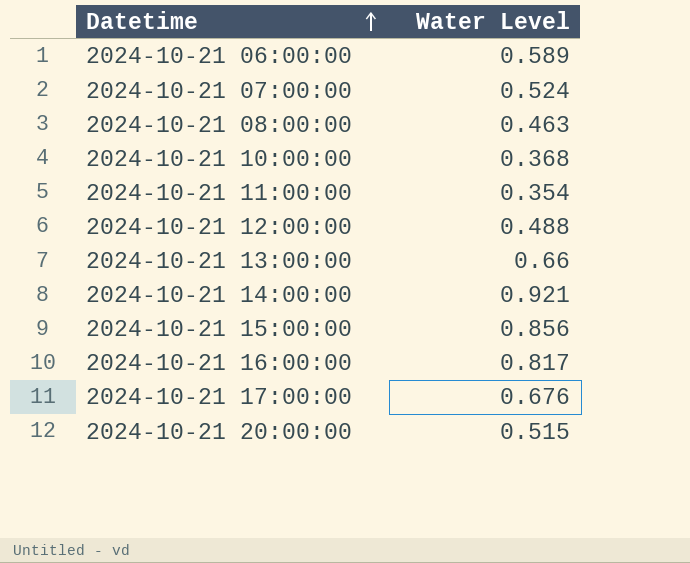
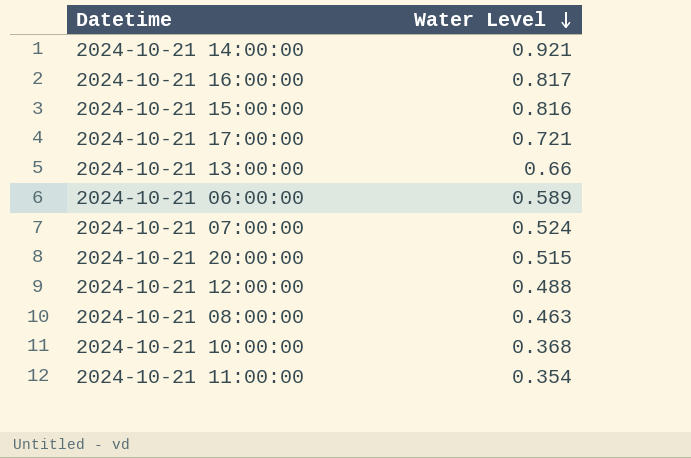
row order: Datetime ascending -> Water Level descending
2024-10-21 15:00:00 | Water Level: 0.856 -> 0.816
2024-10-21 17:00:00 | Water Level: 0.676 -> 0.721

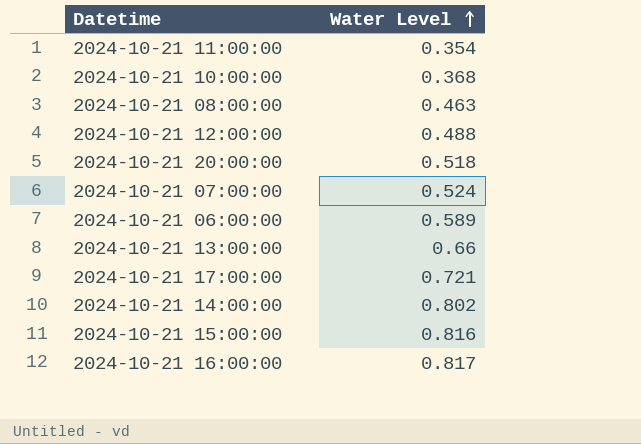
row order: Water Level descending -> Water Level ascending
2024-10-21 20:00:00 | Water Level: 0.515 -> 0.518
2024-10-21 14:00:00 | Water Level: 0.921 -> 0.802

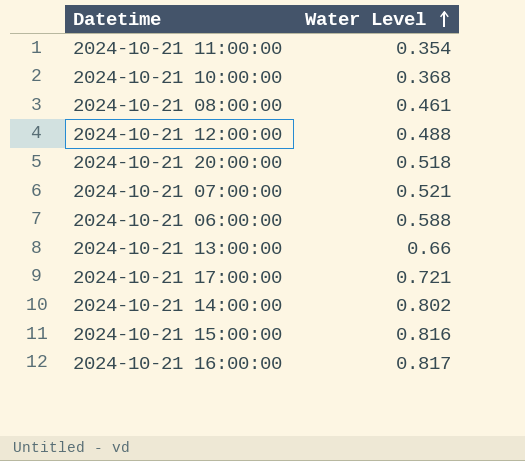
2024-10-21 08:00:00 | Water Level: 0.463 -> 0.461
2024-10-21 07:00:00 | Water Level: 0.524 -> 0.521
2024-10-21 06:00:00 | Water Level: 0.589 -> 0.588

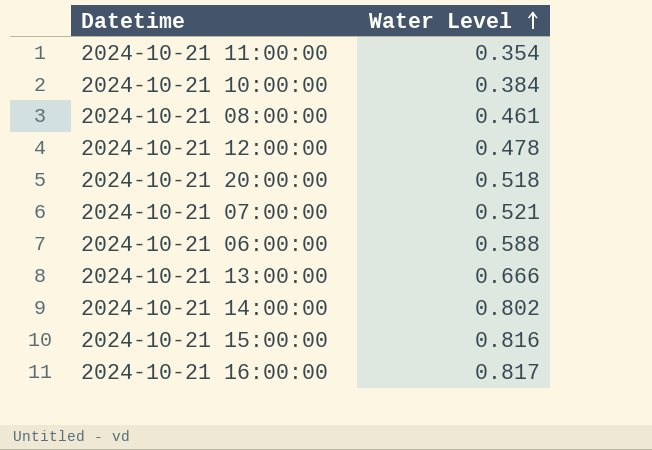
row 2024-10-21 17:00:00: 0.721 -> none
2024-10-21 10:00:00 | Water Level: 0.368 -> 0.384
2024-10-21 12:00:00 | Water Level: 0.488 -> 0.478
2024-10-21 13:00:00 | Water Level: 0.66 -> 0.666

